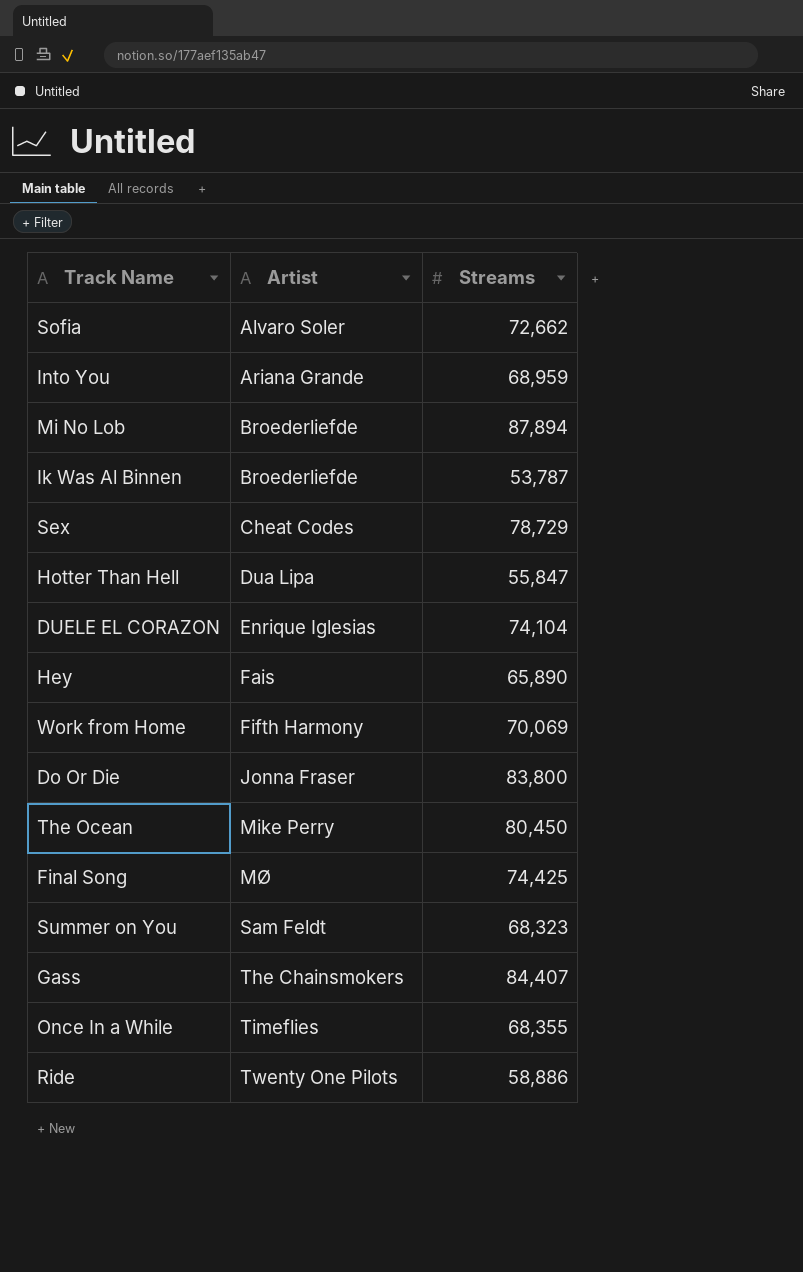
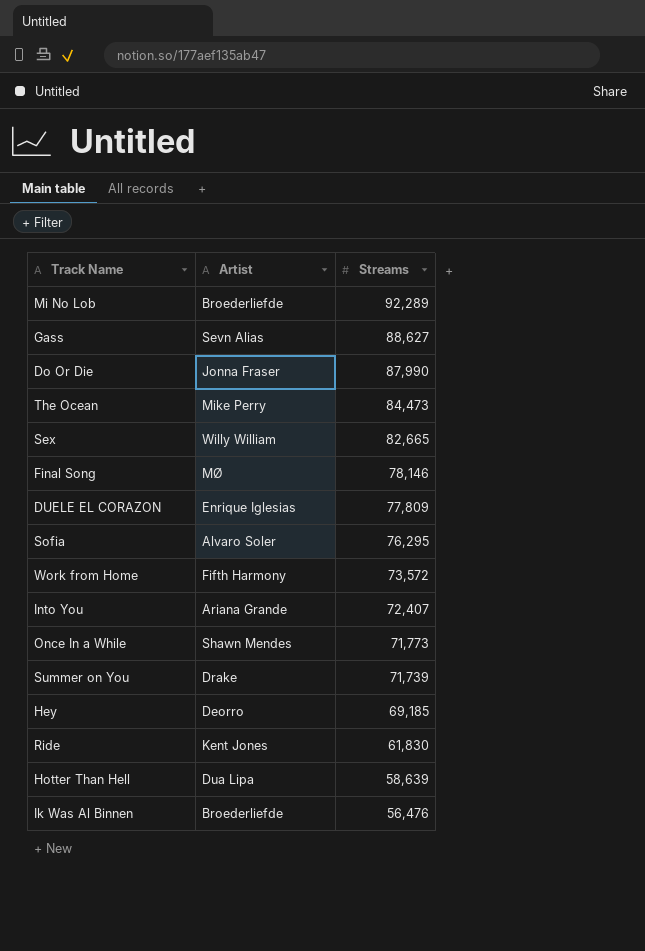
row order: Artist ascending -> Streams descending
Mi No Lob | Streams: 87,894 -> 92,289
Gass | Artist: The Chainsmokers -> Sevn Alias
Gass | Streams: 84,407 -> 88,627
Do Or Die | Streams: 83,800 -> 87,990
The Ocean | Streams: 80,450 -> 84,473
Sex | Artist: Cheat Codes -> Willy William
Sex | Streams: 78,729 -> 82,665
Final Song | Streams: 74,425 -> 78,146
DUELE EL CORAZON | Streams: 74,104 -> 77,809
Sofia | Streams: 72,662 -> 76,295
Work from Home | Streams: 70,069 -> 73,572
Into You | Streams: 68,959 -> 72,407
Once In a While | Artist: Timeflies -> Shawn Mendes
Once In a While | Streams: 68,355 -> 71,773
Summer on You | Artist: Sam Feldt -> Drake
Summer on You | Streams: 68,323 -> 71,739
Hey | Artist: Fais -> Deorro
Hey | Streams: 65,890 -> 69,185
Ride | Artist: Twenty One Pilots -> Kent Jones
Ride | Streams: 58,886 -> 61,830
Hotter Than Hell | Streams: 55,847 -> 58,639
Ik Was Al Binnen | Streams: 53,787 -> 56,476

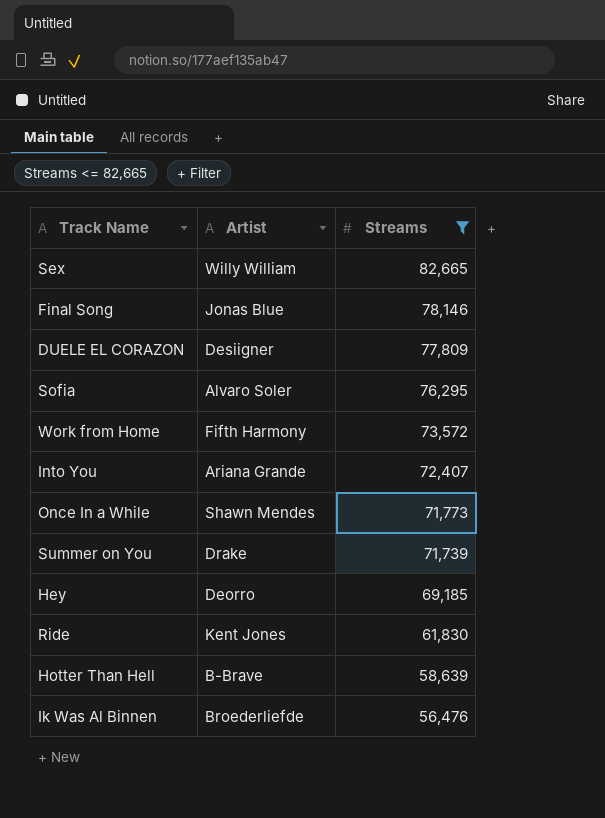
filter: none -> Streams <= 82,665
Final Song | Artist: MØ -> Jonas Blue
DUELE EL CORAZON | Artist: Enrique Iglesias -> Desiigner
Hotter Than Hell | Artist: Dua Lipa -> B-Brave

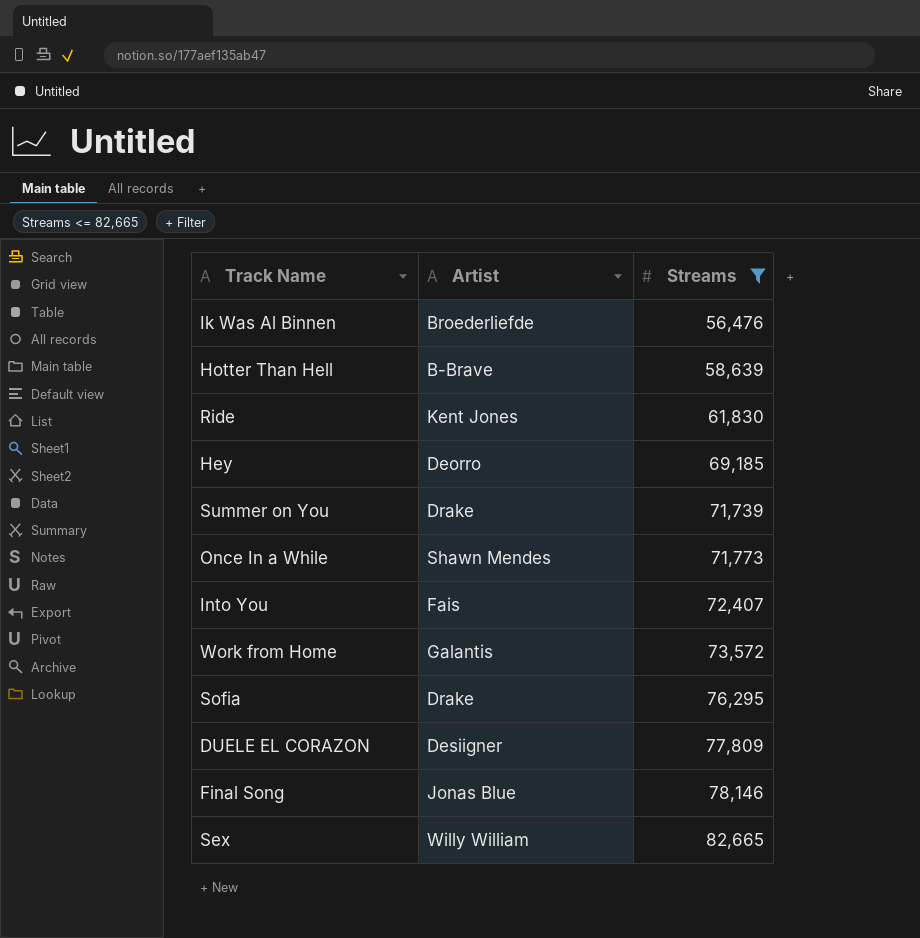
row order: Streams descending -> Streams ascending
Into You | Artist: Ariana Grande -> Fais
Work from Home | Artist: Fifth Harmony -> Galantis
Sofia | Artist: Alvaro Soler -> Drake

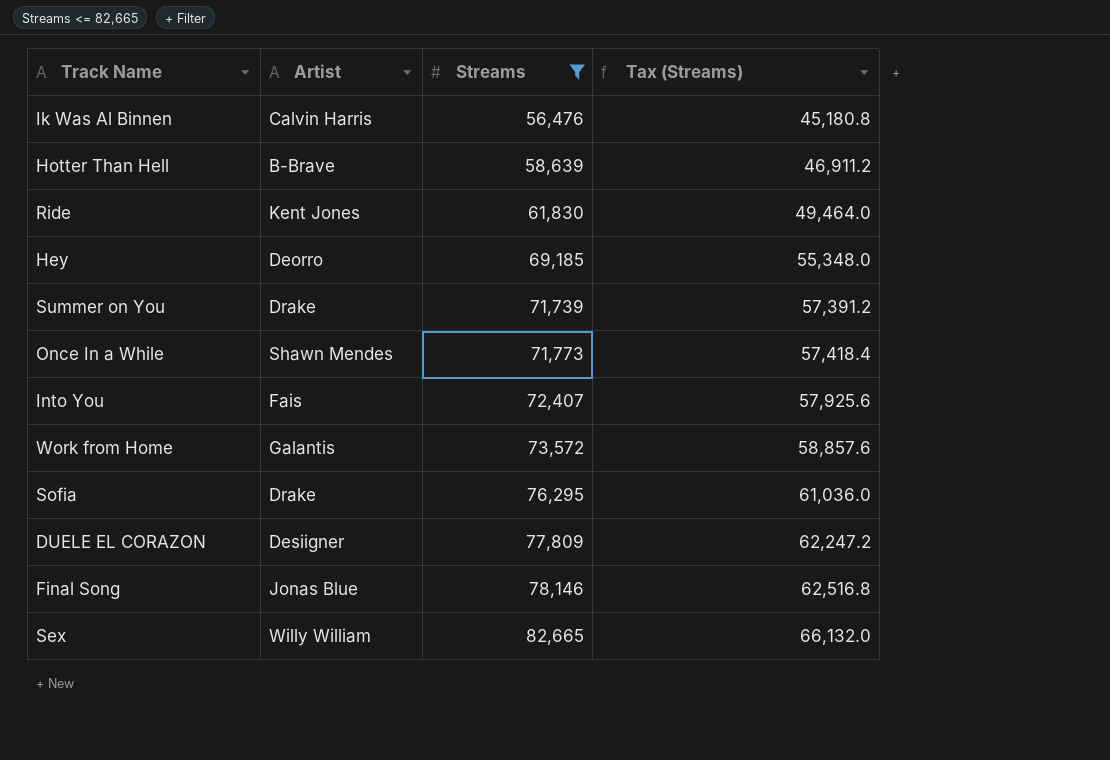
column Tax (Streams) | formula: none -> [Streams] * 0.8
Ik Was Al Binnen | Artist: Broederliefde -> Calvin Harris

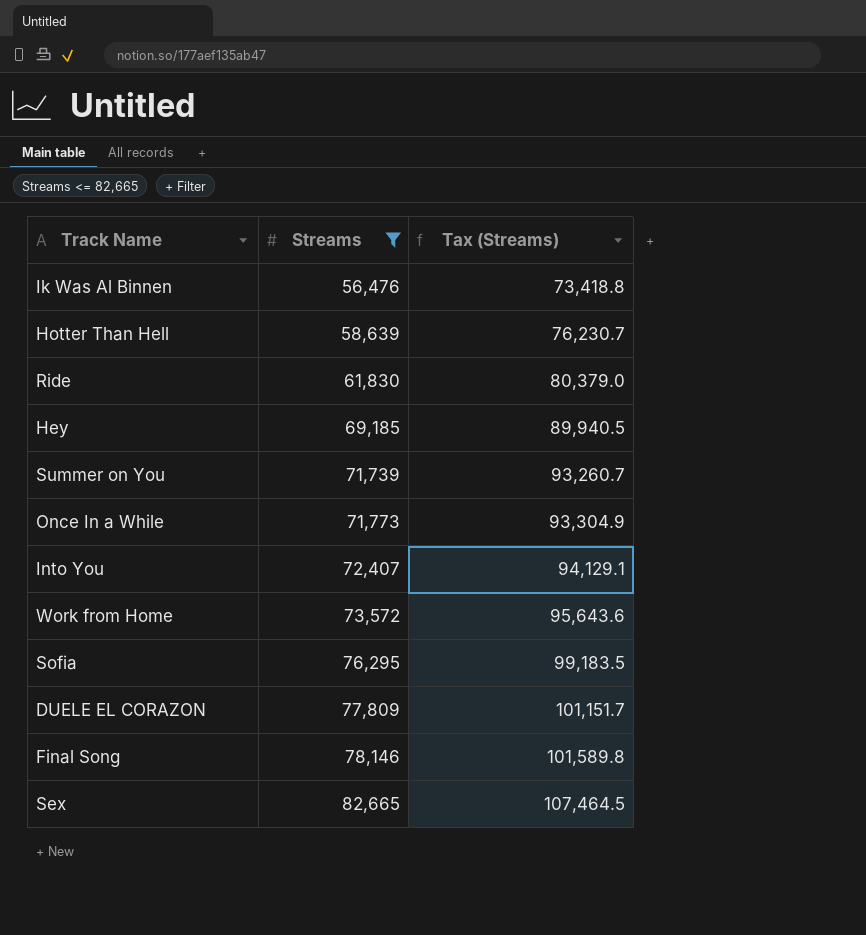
column Artist | position: 2 -> none
column Tax (Streams) | formula: [Streams] * 0.8 -> [Streams] * 1.3

